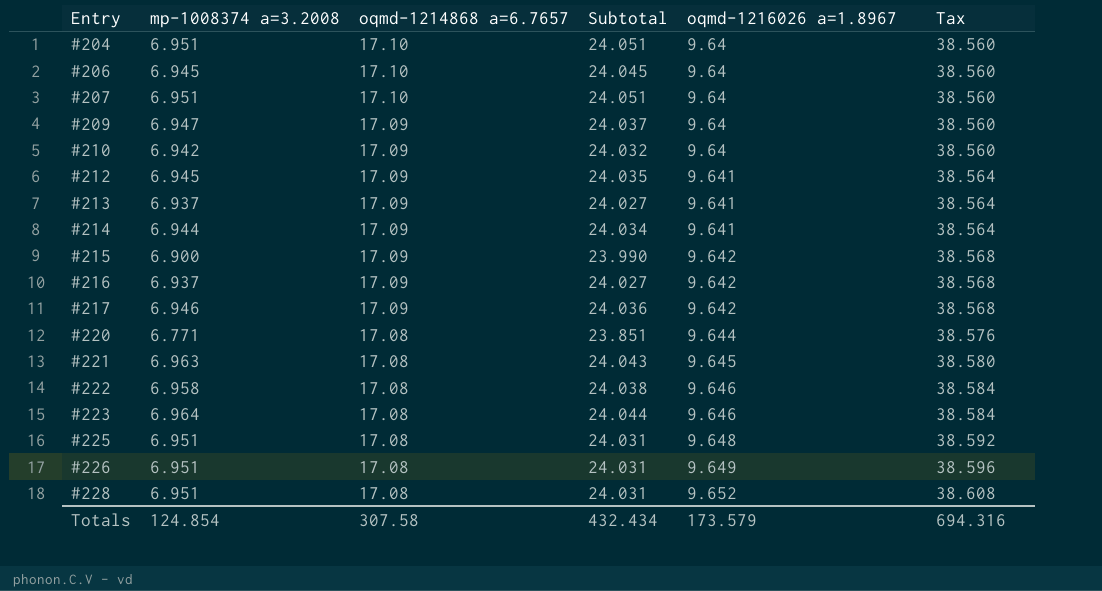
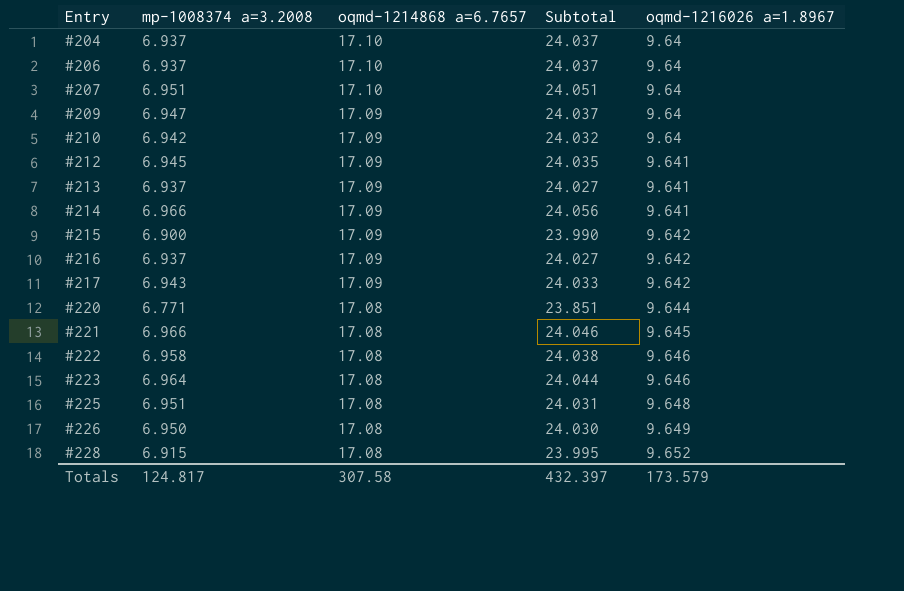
column Tax | formula: [oqmd-1216026 a=1.8967] * 4 -> none
#204 | mp-1008374 a=3.2008: 6.951 -> 6.937
#204 | Subtotal: 24.051 -> 24.037
#206 | mp-1008374 a=3.2008: 6.945 -> 6.937
#206 | Subtotal: 24.045 -> 24.037
#214 | mp-1008374 a=3.2008: 6.944 -> 6.966
#214 | Subtotal: 24.034 -> 24.056
#217 | mp-1008374 a=3.2008: 6.946 -> 6.943
#217 | Subtotal: 24.036 -> 24.033
#221 | mp-1008374 a=3.2008: 6.963 -> 6.966
#221 | Subtotal: 24.043 -> 24.046
#226 | mp-1008374 a=3.2008: 6.951 -> 6.950
#226 | Subtotal: 24.031 -> 24.030
#228 | mp-1008374 a=3.2008: 6.951 -> 6.915
#228 | Subtotal: 24.031 -> 23.995
Totals | mp-1008374 a=3.2008: 124.854 -> 124.817
Totals | Subtotal: 432.434 -> 432.397

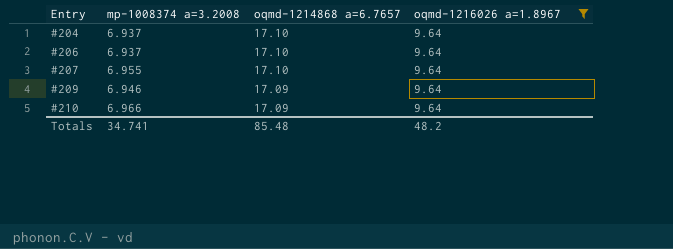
filter: none -> oqmd-1216026 a=1.8967 = 9.64
column Subtotal | formula: [mp-1008374 a=3.2008] + [oqmd-1214868 a=6.7657] -> none
#207 | mp-1008374 a=3.2008: 6.951 -> 6.955
#209 | mp-1008374 a=3.2008: 6.947 -> 6.946
#210 | mp-1008374 a=3.2008: 6.942 -> 6.966
Totals | mp-1008374 a=3.2008: 124.817 -> 34.741
Totals | oqmd-1214868 a=6.7657: 307.58 -> 85.48
Totals | oqmd-1216026 a=1.8967: 173.579 -> 48.2

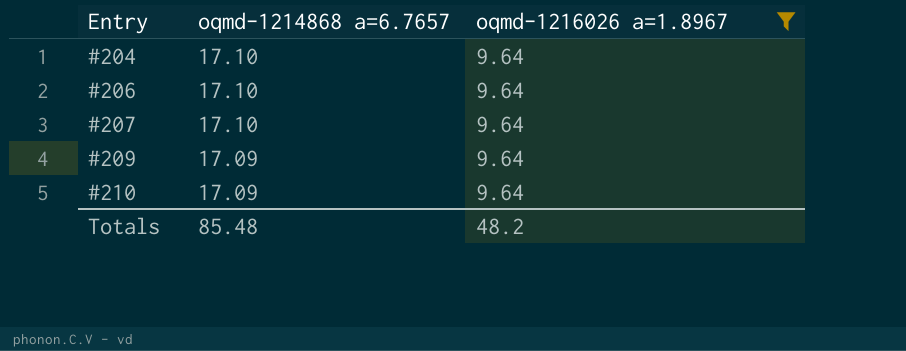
column mp-1008374 a=3.2008 | position: 2 -> none

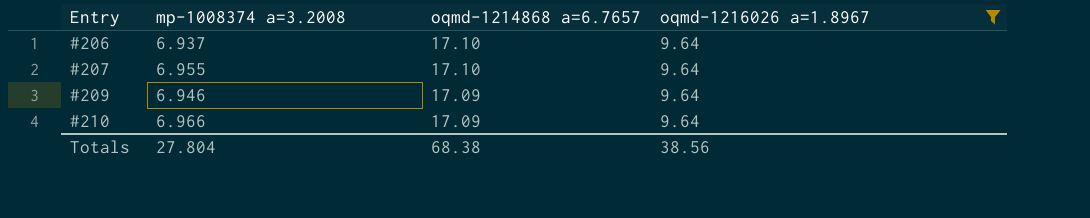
column mp-1008374 a=3.2008 | position: none -> 2
row #204: 17.10 | 9.64 -> none
Totals | oqmd-1214868 a=6.7657: 85.48 -> 68.38
Totals | oqmd-1216026 a=1.8967: 48.2 -> 38.56

